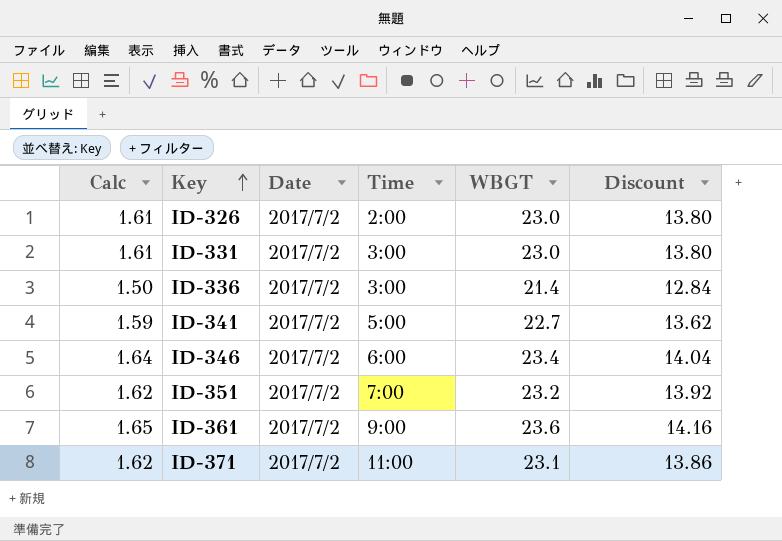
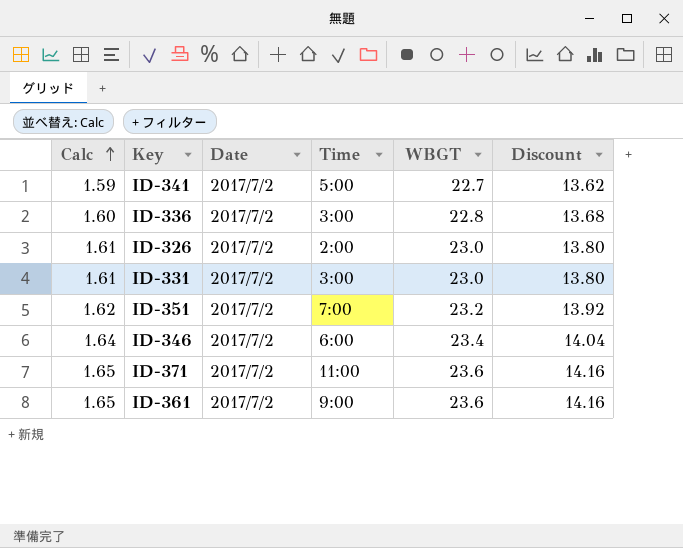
row order: Key ascending -> Calc ascending
ID-336 | Calc: 1.50 -> 1.60
ID-336 | WBGT: 21.4 -> 22.8
ID-336 | Discount: 12.84 -> 13.68
ID-371 | Calc: 1.62 -> 1.65
ID-371 | WBGT: 23.1 -> 23.6
ID-371 | Discount: 13.86 -> 14.16

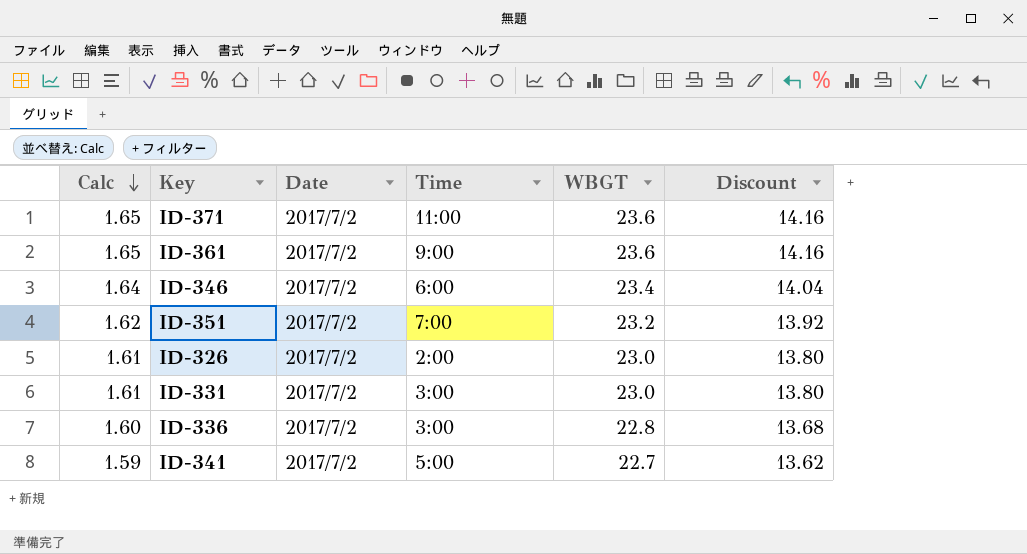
row order: Calc ascending -> Calc descending

